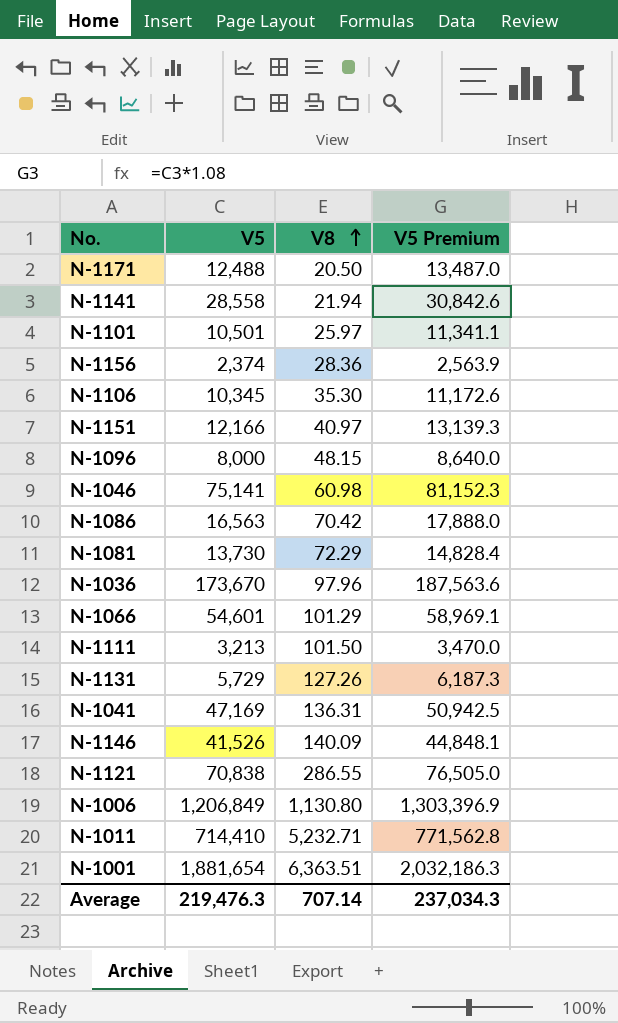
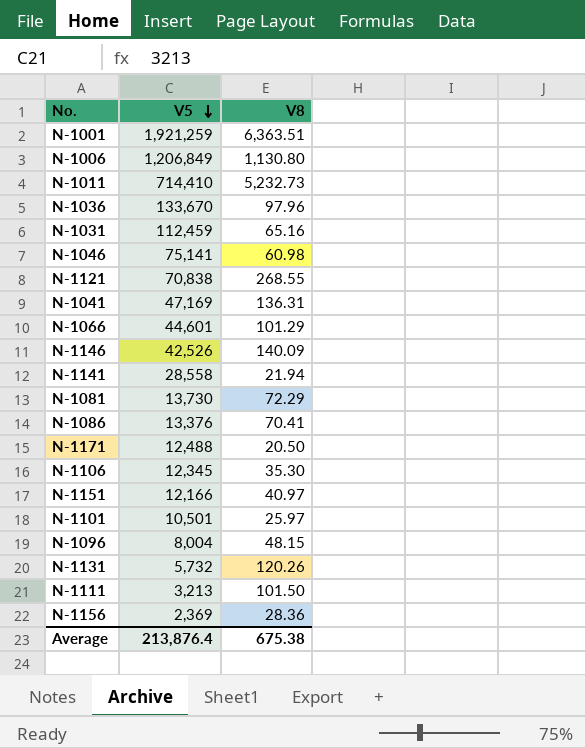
row order: V8 ascending -> V5 descending
column V5 Premium | formula: [V5] * 1.08 -> none
N-1001 | V5: 1,881,654 -> 1,921,259
N-1011 | V8: 5,232.71 -> 5,232.73
N-1036 | V5: 173,670 -> 133,670
row N-1031: none -> 112,459 | 65.16
N-1121 | V8: 286.55 -> 268.55
N-1066 | V5: 54,601 -> 44,601
N-1146 | V5: 41,526 -> 42,526
N-1086 | V5: 16,563 -> 13,376
N-1086 | V8: 70.42 -> 70.41
N-1106 | V5: 10,345 -> 12,345
N-1096 | V5: 8,000 -> 8,004
N-1131 | V5: 5,729 -> 5,732
N-1131 | V8: 127.26 -> 120.26
N-1156 | V5: 2,374 -> 2,369
Average | V5: 219,476.3 -> 213,876.4
Average | V8: 707.14 -> 675.38

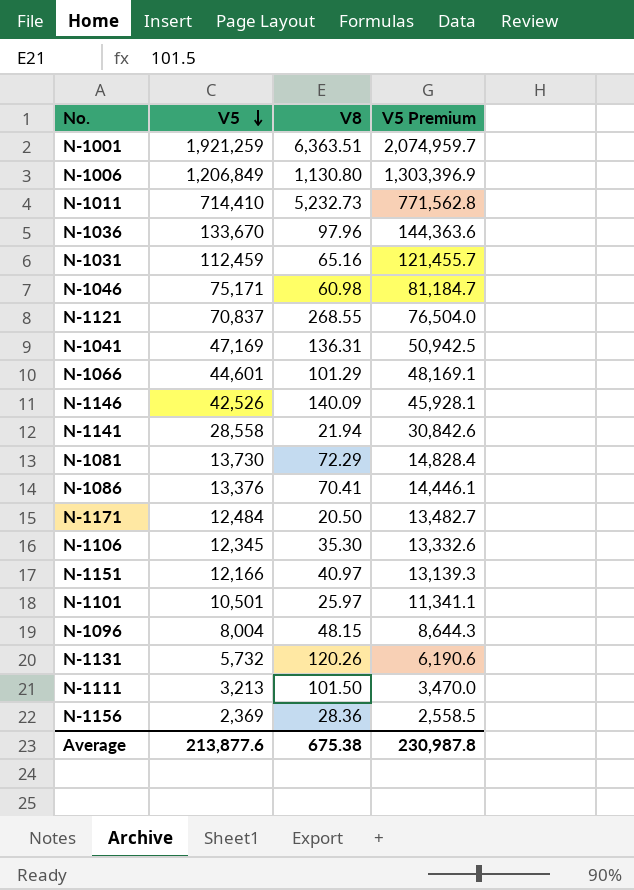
column V5 Premium | formula: none -> [V5] * 1.08
N-1046 | V5: 75,141 -> 75,171
N-1121 | V5: 70,838 -> 70,837
N-1171 | V5: 12,488 -> 12,484
Average | V5: 213,876.4 -> 213,877.6

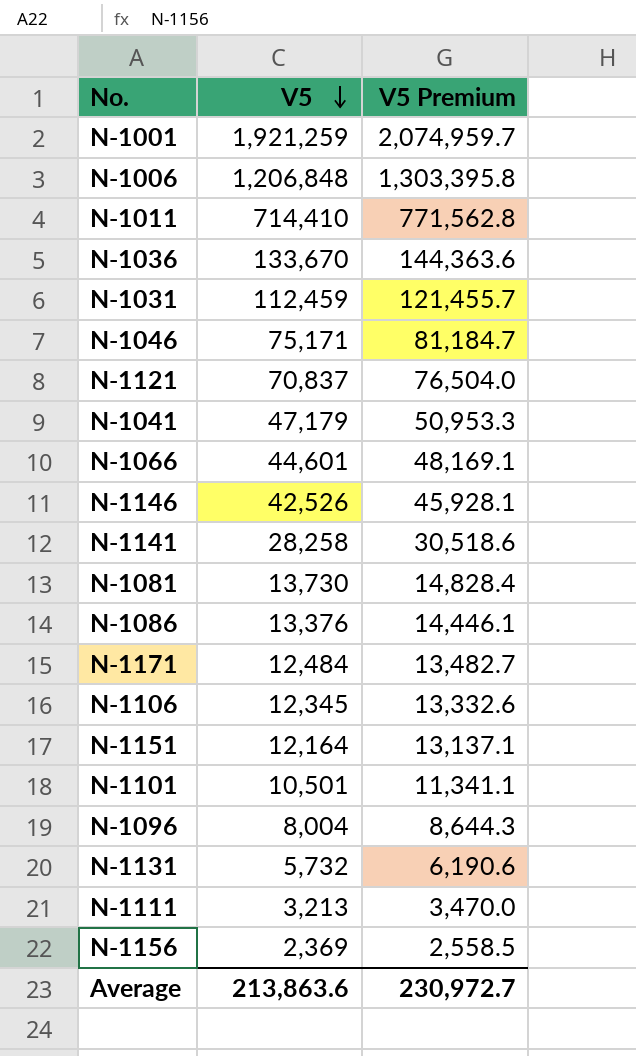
column V8 | position: 3 -> none
N-1006 | V5: 1,206,849 -> 1,206,848
N-1006 | V5 Premium: 1,303,396.9 -> 1,303,395.8
N-1041 | V5: 47,169 -> 47,179
N-1041 | V5 Premium: 50,942.5 -> 50,953.3
N-1141 | V5: 28,558 -> 28,258
N-1141 | V5 Premium: 30,842.6 -> 30,518.6
N-1151 | V5: 12,166 -> 12,164
N-1151 | V5 Premium: 13,139.3 -> 13,137.1
Average | V5: 213,877.6 -> 213,863.6
Average | V5 Premium: 230,987.8 -> 230,972.7

